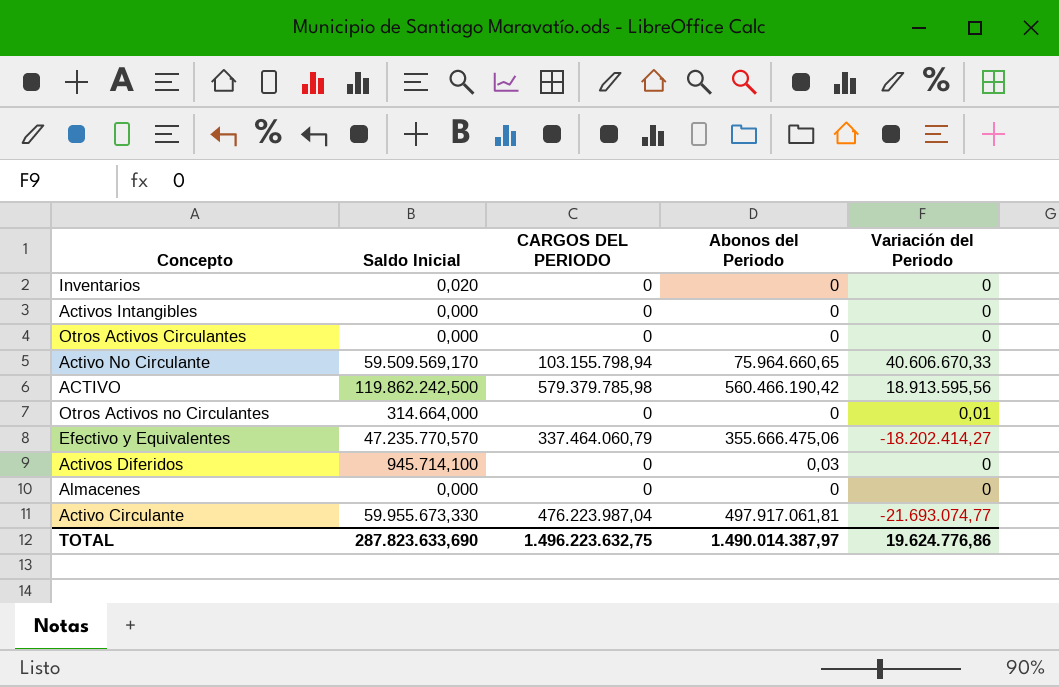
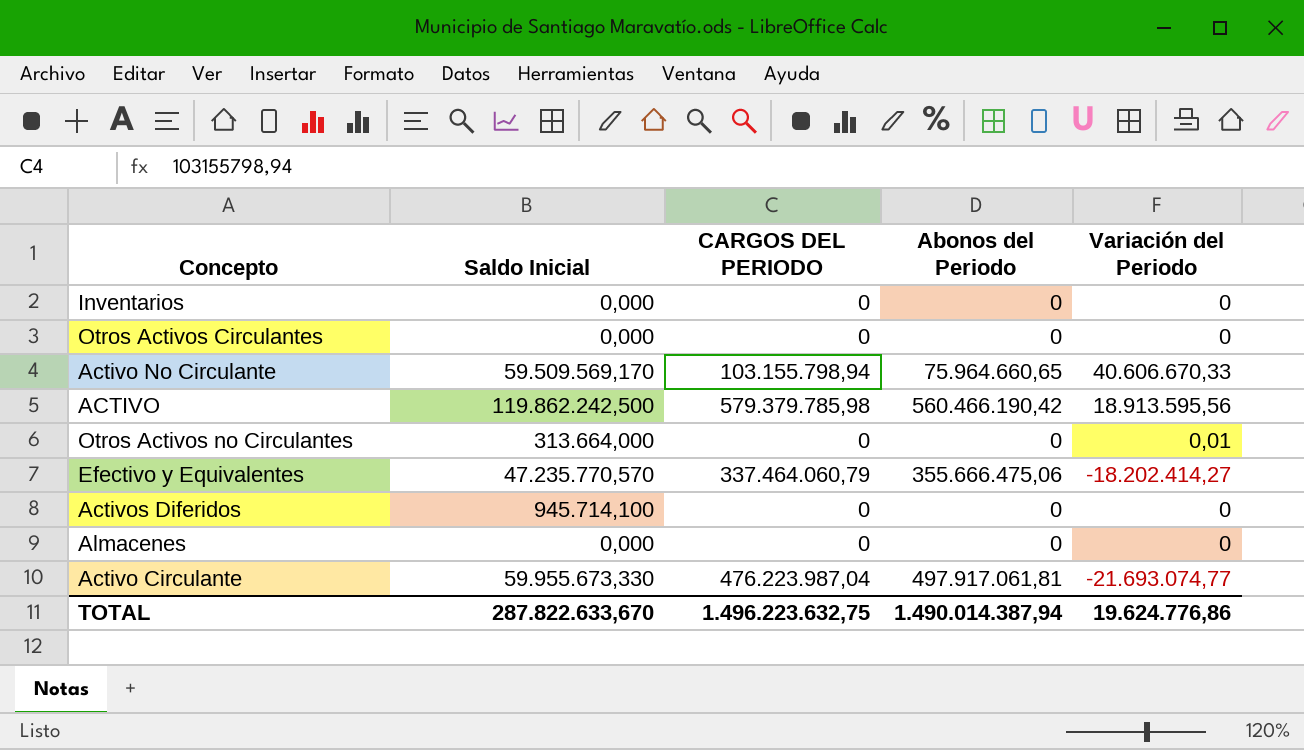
row Activos Intangibles: 0,000 | 0 | 0 | 0 -> none
Inventarios | Saldo Inicial: 0,020 -> 0,000
Otros Activos no Circulantes | Saldo Inicial: 314.664,000 -> 313.664,000
Activos Diferidos | Abonos del Periodo: 0,03 -> 0
TOTAL | Saldo Inicial: 287.823.633,690 -> 287.822.633,670
TOTAL | Abonos del Periodo: 1.490.014.387,97 -> 1.490.014.387,94

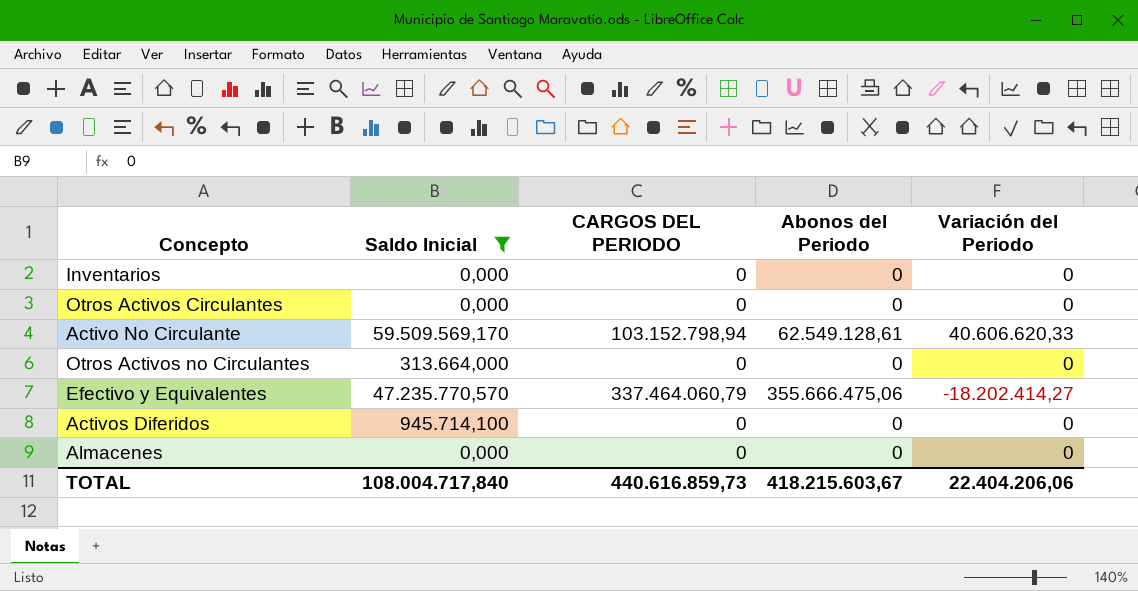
filter: none -> Saldo Inicial <= 59.509.569,170
Activo No Circulante | CARGOS DEL PERIODO: 103.155.798,94 -> 103.152.798,94
Activo No Circulante | Abonos del Periodo: 75.964.660,65 -> 62.549.128,61
Activo No Circulante | Variación del Periodo: 40.606.670,33 -> 40.606.620,33
Otros Activos no Circulantes | Variación del Periodo: 0,01 -> 0
TOTAL | Saldo Inicial: 287.822.633,670 -> 108.004.717,840
TOTAL | CARGOS DEL PERIODO: 1.496.223.632,75 -> 440.616.859,73
TOTAL | Abonos del Periodo: 1.490.014.387,94 -> 418.215.603,67
TOTAL | Variación del Periodo: 19.624.776,86 -> 22.404.206,06

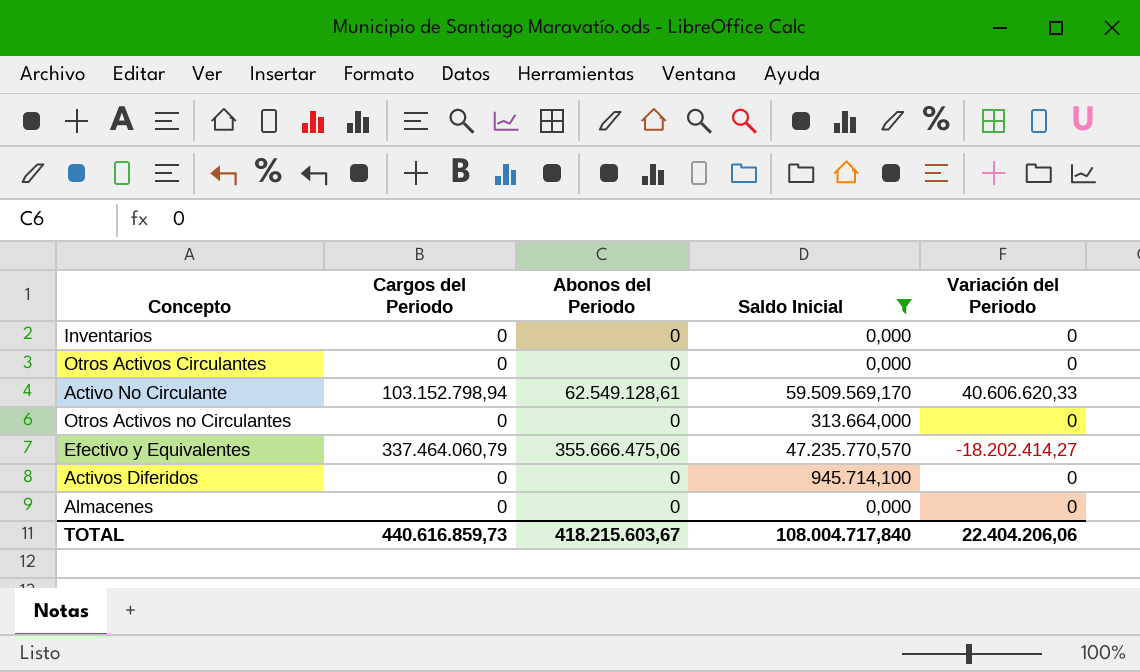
column name: CARGOS DEL PERIODO -> Cargos del Periodo
column Saldo Inicial | position: 2 -> 4

